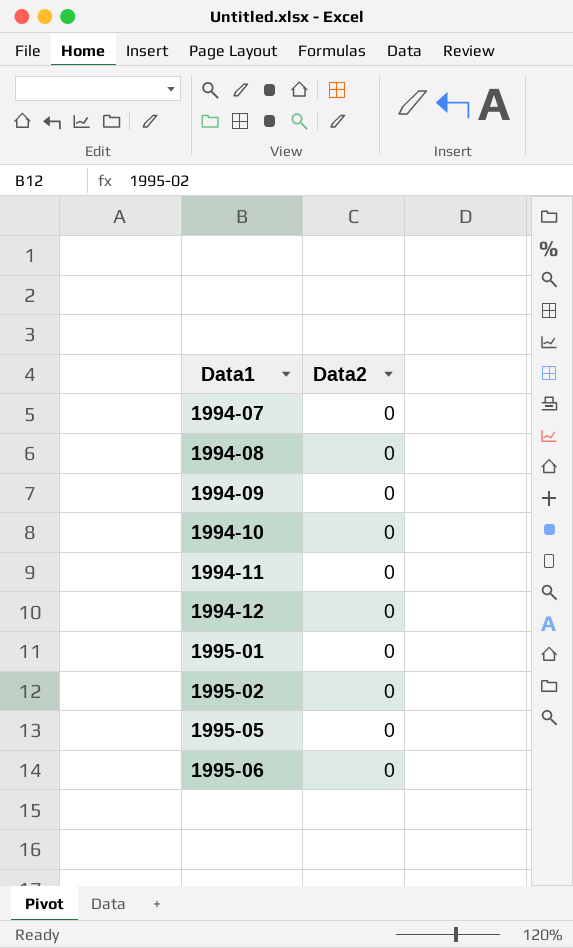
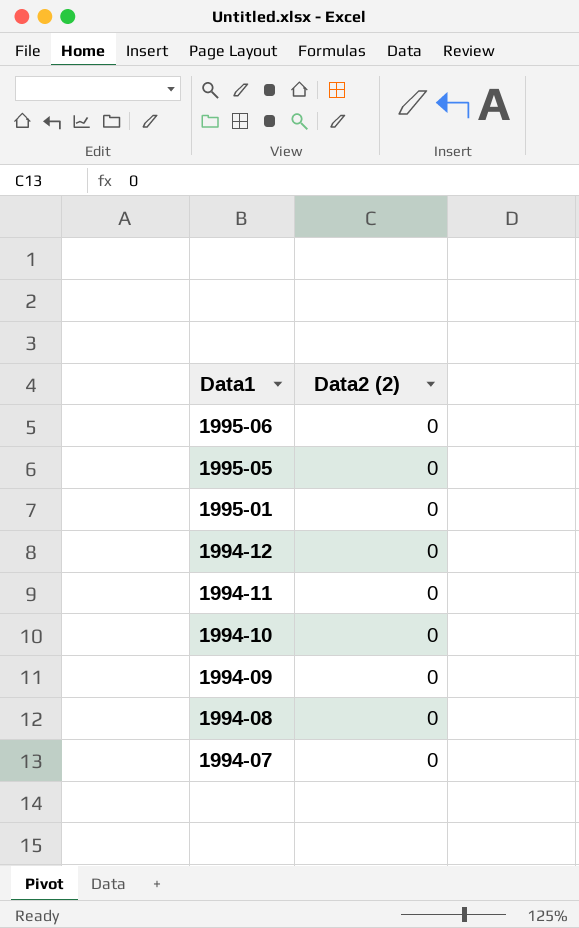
row order: Data1 ascending -> Data1 descending
column name: Data2 -> Data2 (2)
row 1995-02: 0 -> none

